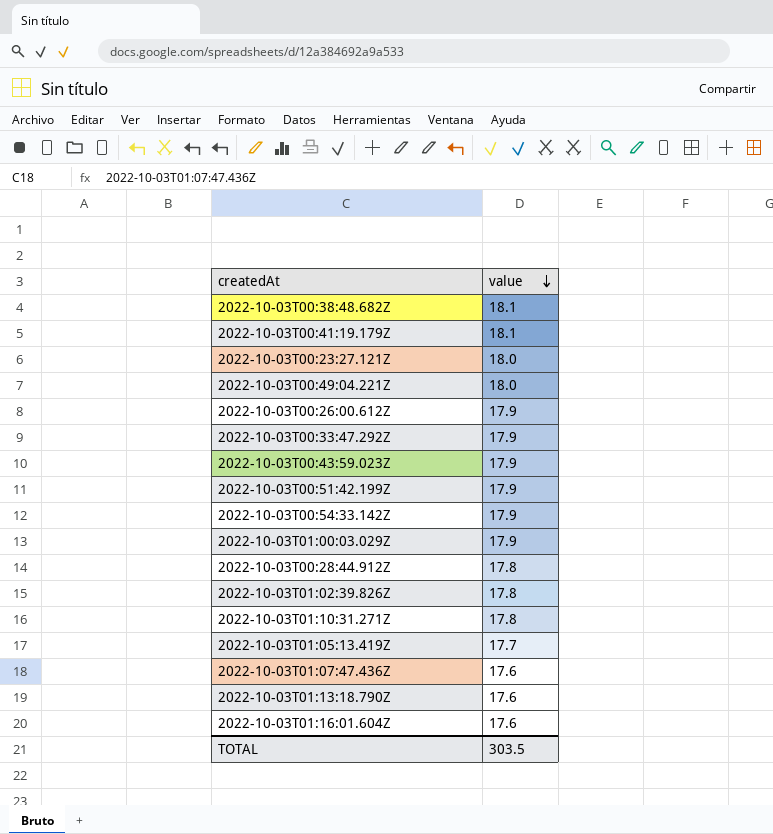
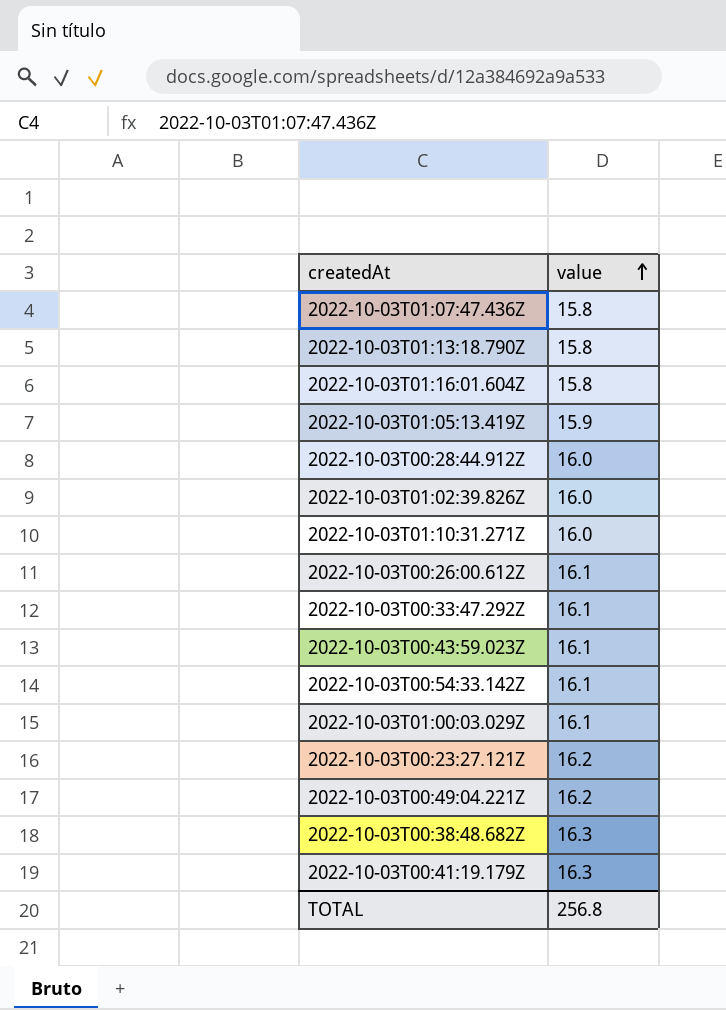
row order: value descending -> value ascending
row 2022-10-03T00:51:42.199Z: 17.9 -> none
2022-10-03T01:07:47.436Z | value: 17.6 -> 15.8
2022-10-03T01:13:18.790Z | value: 17.6 -> 15.8
2022-10-03T01:16:01.604Z | value: 17.6 -> 15.8
2022-10-03T01:05:13.419Z | value: 17.7 -> 15.9
2022-10-03T00:28:44.912Z | value: 17.8 -> 16.0
2022-10-03T01:02:39.826Z | value: 17.8 -> 16.0
2022-10-03T01:10:31.271Z | value: 17.8 -> 16.0
2022-10-03T00:26:00.612Z | value: 17.9 -> 16.1
2022-10-03T00:33:47.292Z | value: 17.9 -> 16.1
2022-10-03T00:43:59.023Z | value: 17.9 -> 16.1
2022-10-03T00:54:33.142Z | value: 17.9 -> 16.1
2022-10-03T01:00:03.029Z | value: 17.9 -> 16.1
2022-10-03T00:23:27.121Z | value: 18.0 -> 16.2
2022-10-03T00:49:04.221Z | value: 18.0 -> 16.2
2022-10-03T00:38:48.682Z | value: 18.1 -> 16.3
2022-10-03T00:41:19.179Z | value: 18.1 -> 16.3
TOTAL | value: 303.5 -> 256.8

